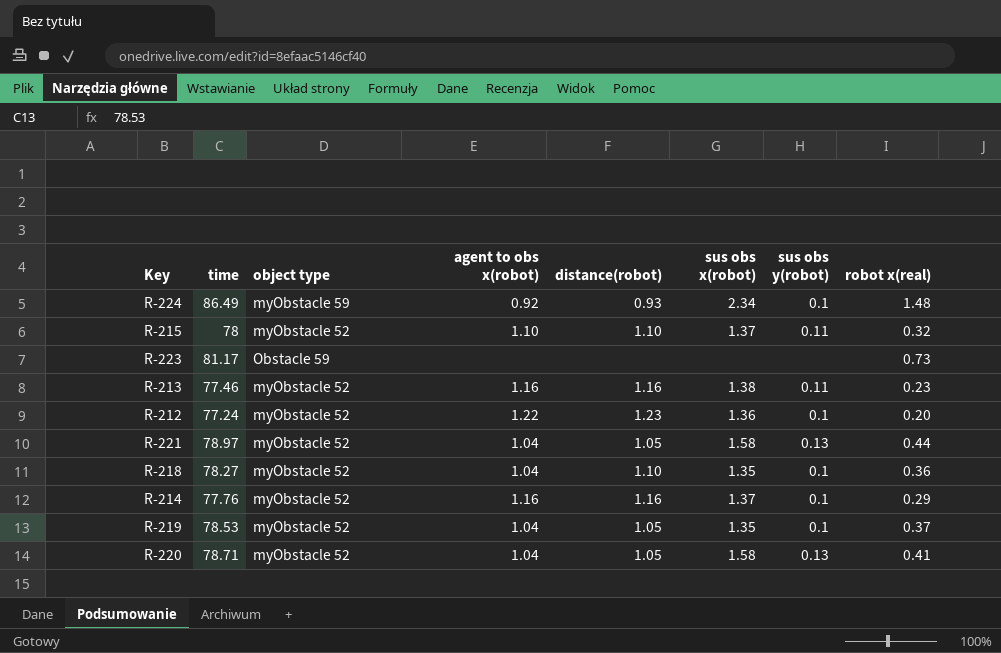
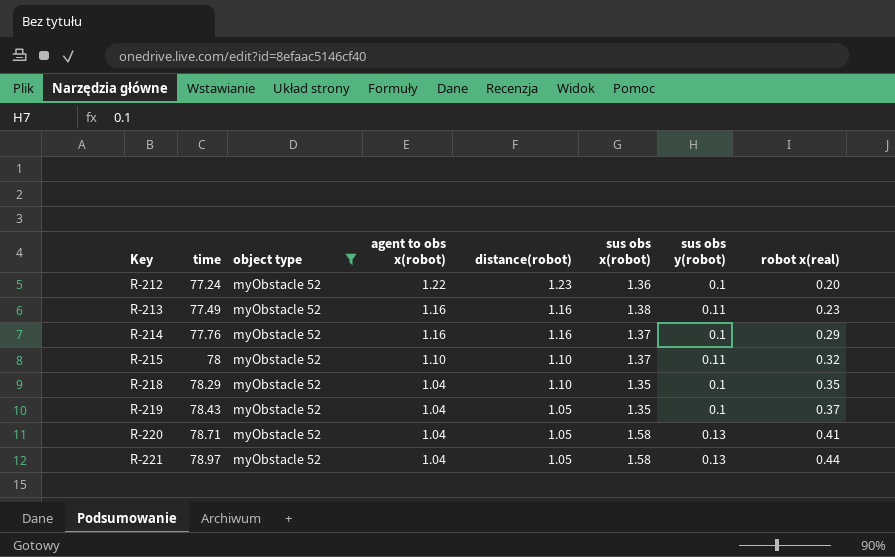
filter: none -> object type = myObstacle 52
row order: none -> Key ascending
R-213 | time: 77.46 -> 77.49
R-218 | time: 78.27 -> 78.29
R-218 | robot x(real): 0.36 -> 0.35
R-219 | time: 78.53 -> 78.43

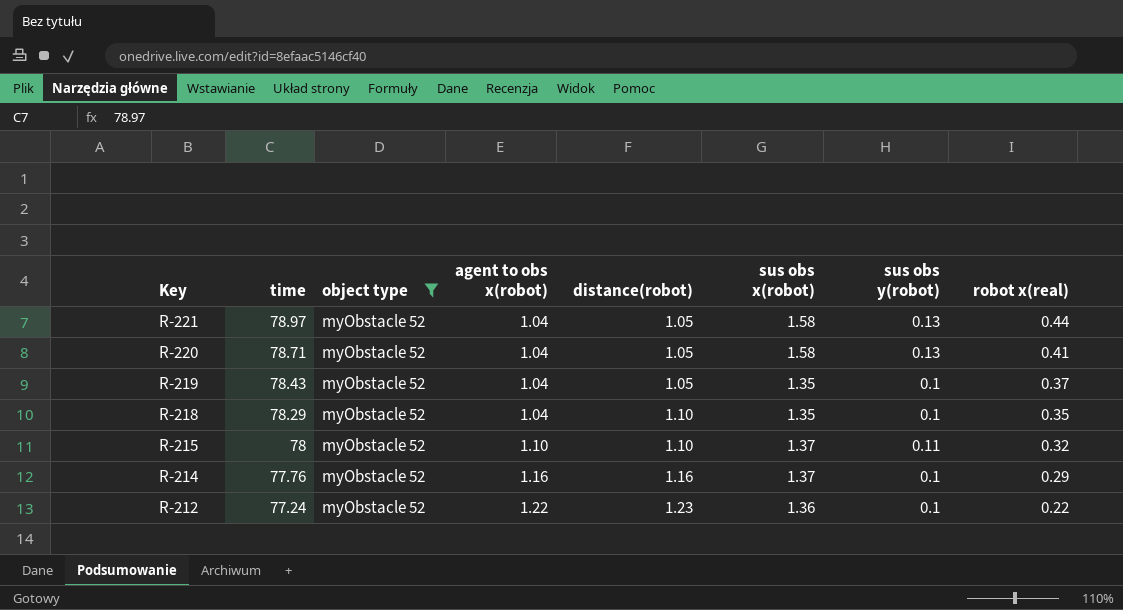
row order: Key ascending -> Key descending
row R-213: 77.49 | myObstacle 52 | 1.16 | 1.16 | 1.38 | 0.11 | 0.23 -> none
R-212 | robot x(real): 0.20 -> 0.22

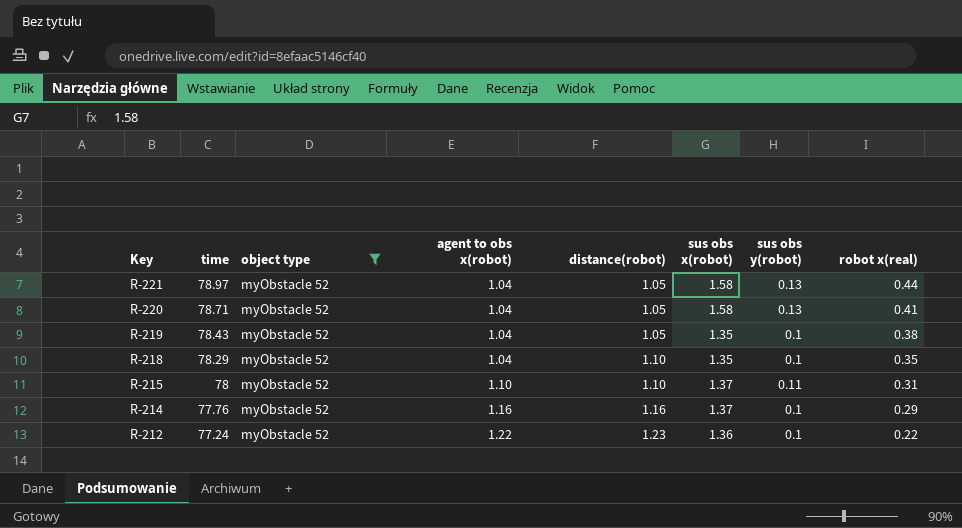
R-219 | robot x(real): 0.37 -> 0.38
R-215 | robot x(real): 0.32 -> 0.31

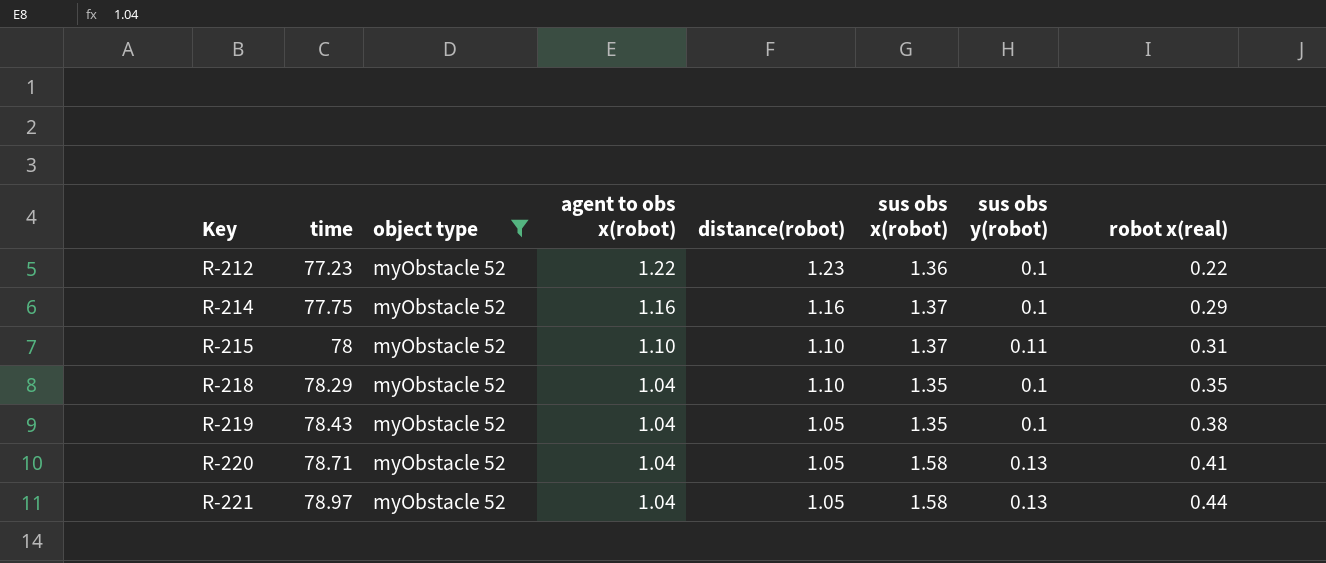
row order: Key descending -> Key ascending
R-212 | time: 77.24 -> 77.23
R-214 | time: 77.76 -> 77.75

